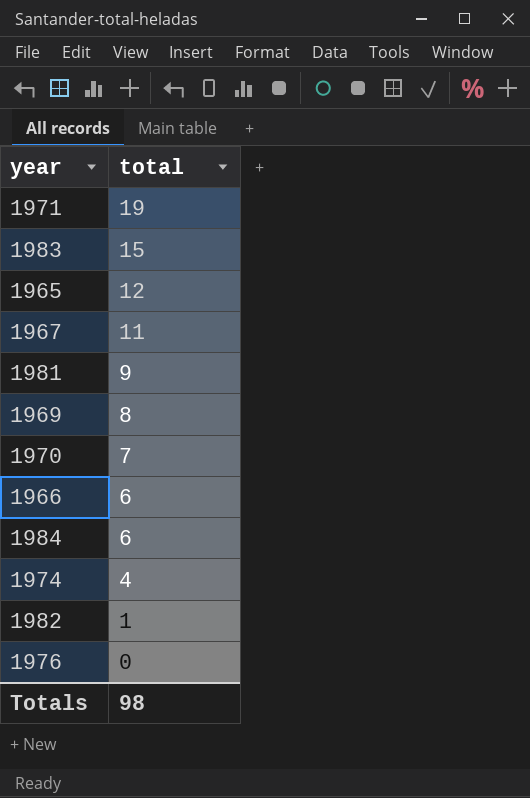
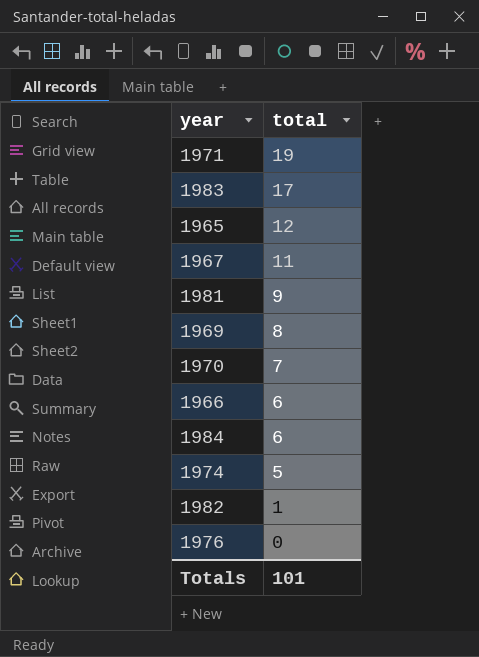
1983 | total: 15 -> 17
1974 | total: 4 -> 5
Totals | total: 98 -> 101

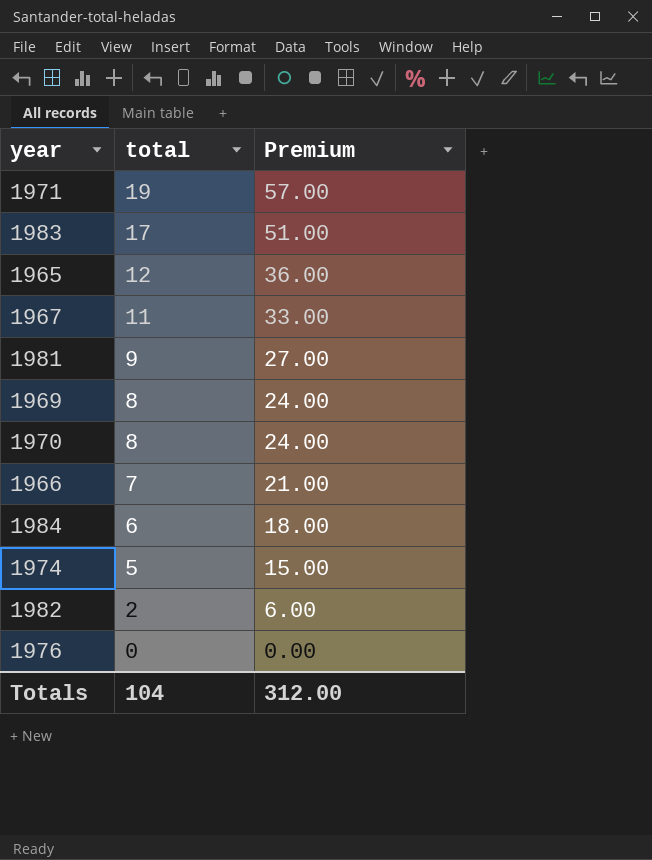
column Premium | formula: none -> [total] * 3
1970 | total: 7 -> 8
1966 | total: 6 -> 7
1982 | total: 1 -> 2
Totals | total: 101 -> 104

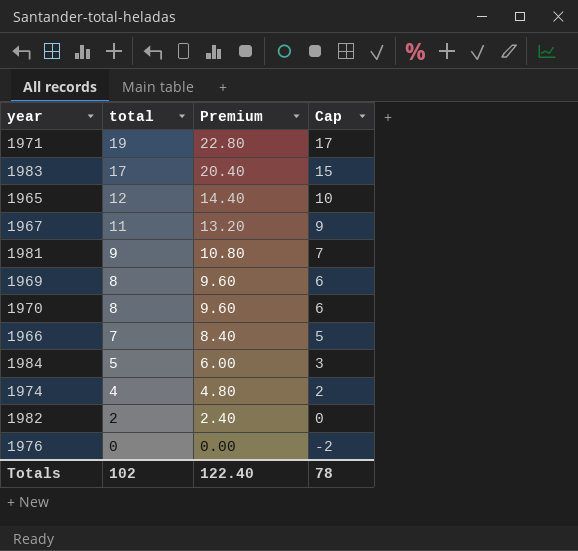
column Premium | formula: [total] * 3 -> [total] * 1.2
column Cap | formula: none -> [total] - 2
1984 | total: 6 -> 5
1974 | total: 5 -> 4
Totals | total: 104 -> 102
Totals | Premium: 312.00 -> 122.40

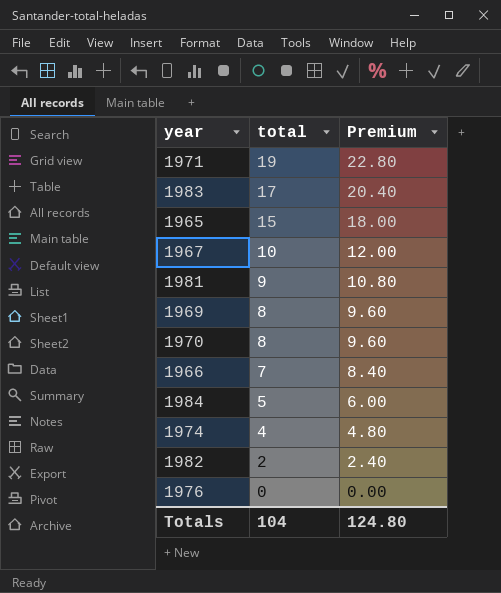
column Cap | formula: [total] - 2 -> none
1965 | total: 12 -> 15
1965 | Premium: 14.40 -> 18.00
1967 | total: 11 -> 10
1967 | Premium: 13.20 -> 12.00
Totals | total: 102 -> 104
Totals | Premium: 122.40 -> 124.80

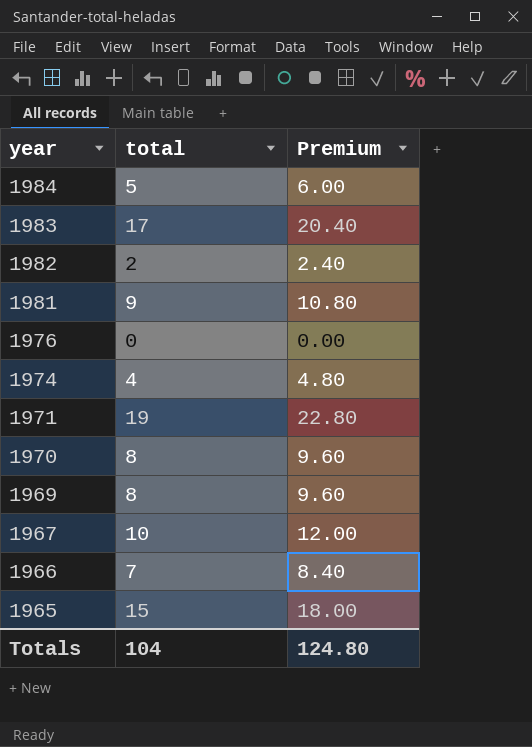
row order: total descending -> year descending

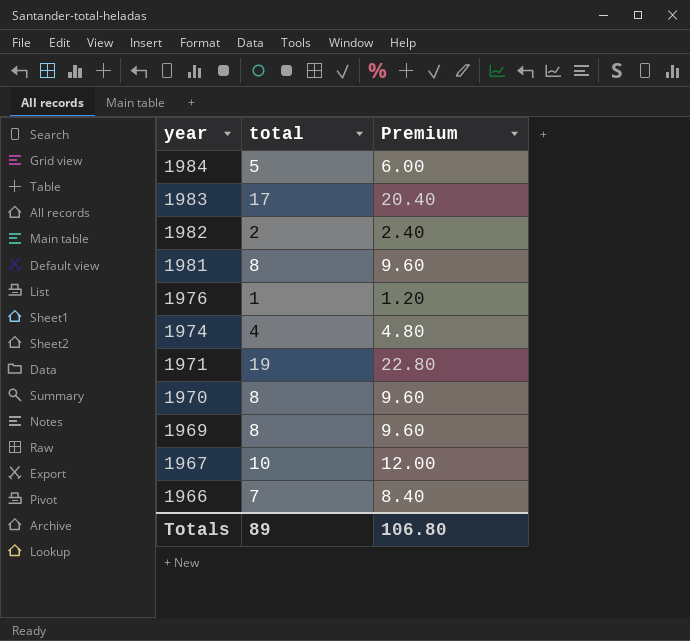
row 1965: 15 | 18.00 -> none
1981 | total: 9 -> 8
1981 | Premium: 10.80 -> 9.60
1976 | total: 0 -> 1
1976 | Premium: 0.00 -> 1.20
Totals | total: 104 -> 89
Totals | Premium: 124.80 -> 106.80

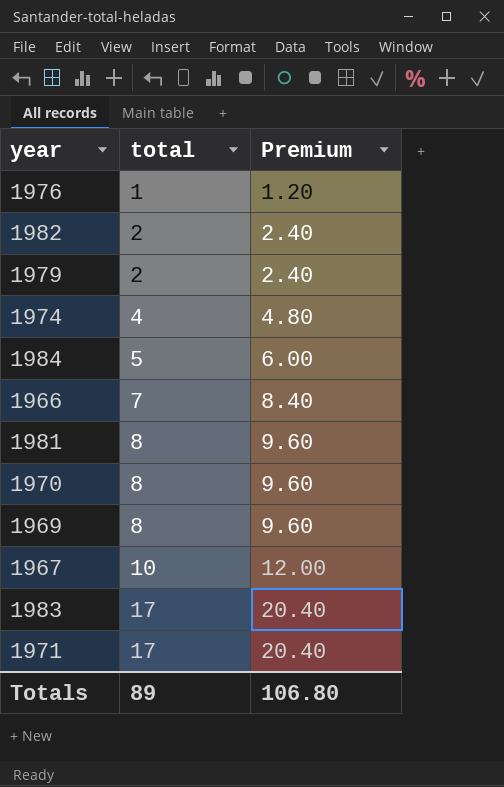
row order: year descending -> total ascending
row 1979: none -> 2 | 2.40
1971 | total: 19 -> 17
1971 | Premium: 22.80 -> 20.40

